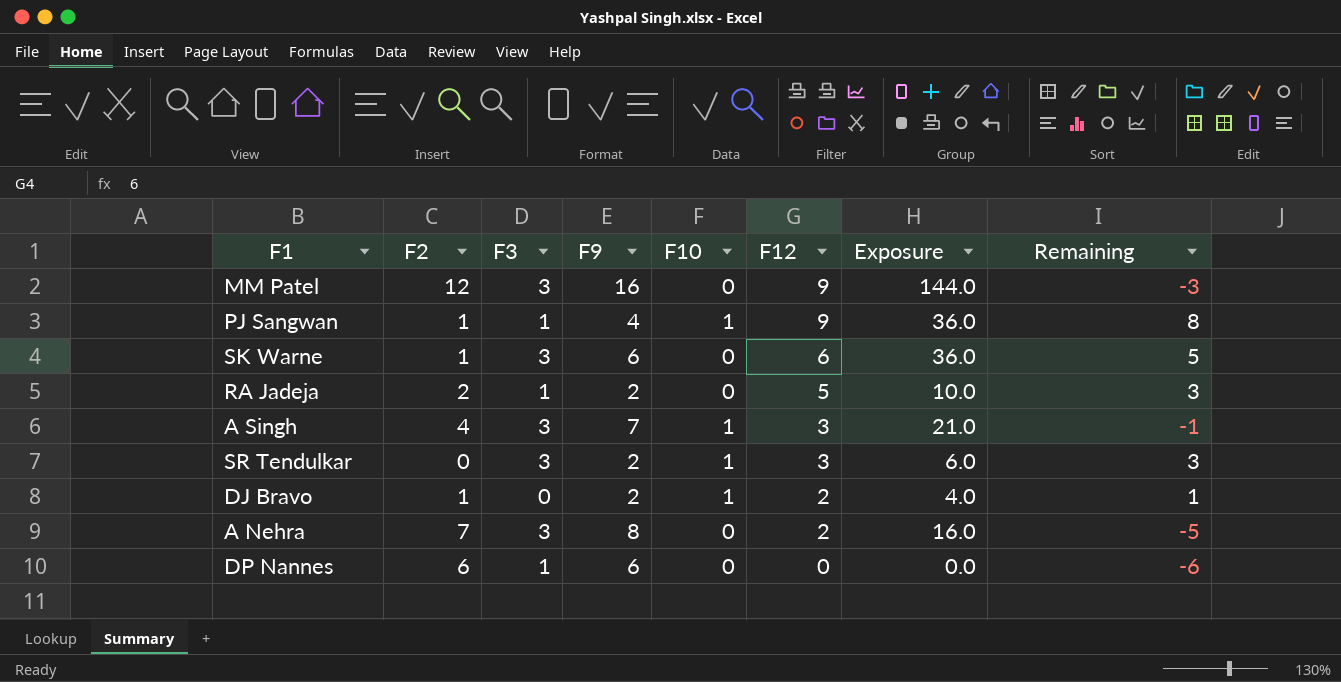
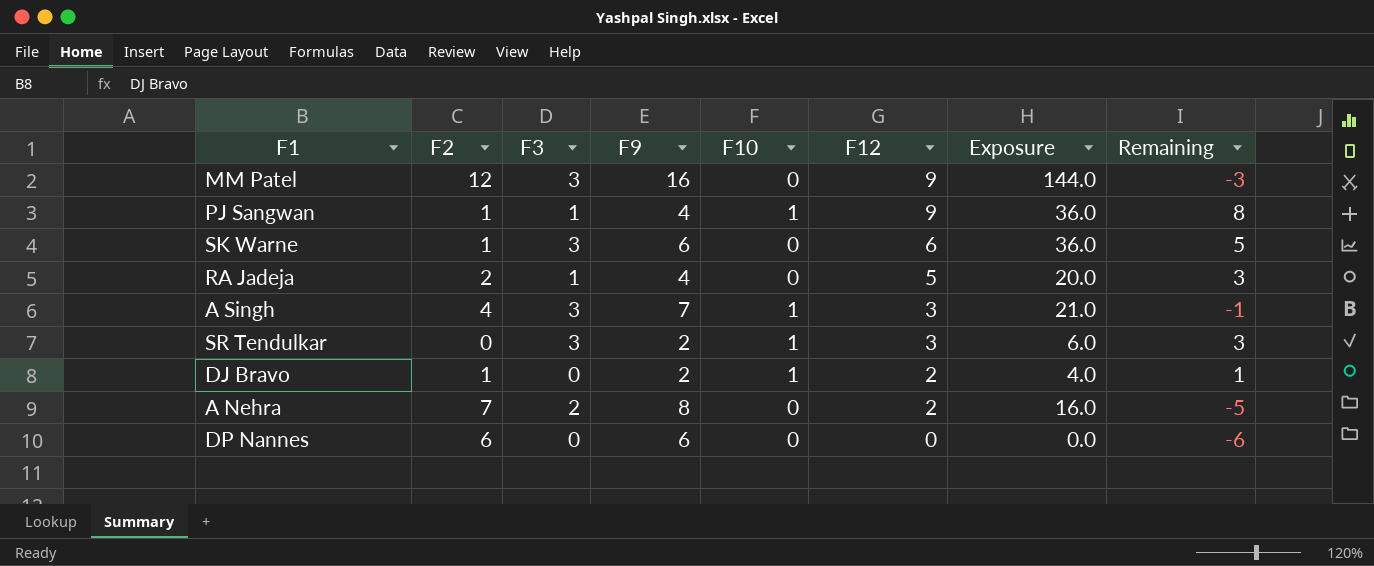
RA Jadeja | F9: 2 -> 4
RA Jadeja | Exposure: 10.0 -> 20.0
A Nehra | F3: 3 -> 2
DP Nannes | F3: 1 -> 0

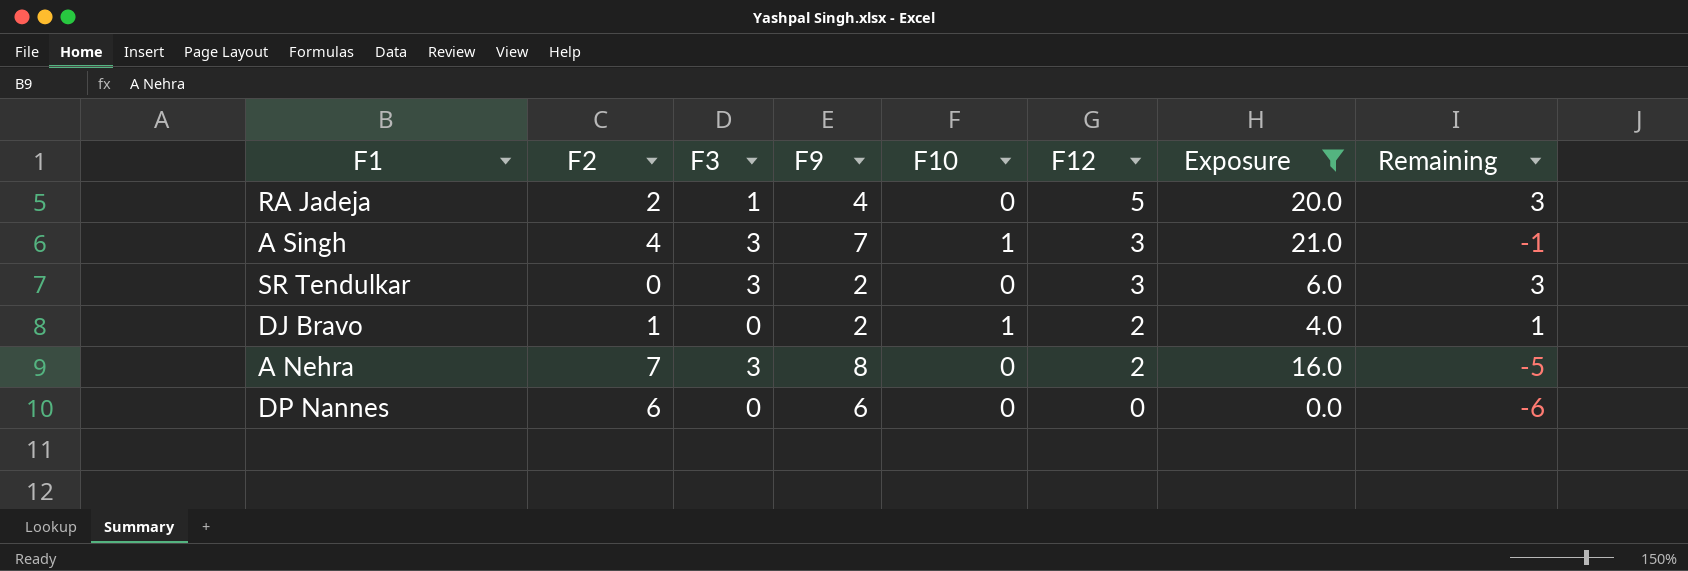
filter: none -> Exposure <= 21.0
SR Tendulkar | F10: 1 -> 0
A Nehra | F3: 2 -> 3

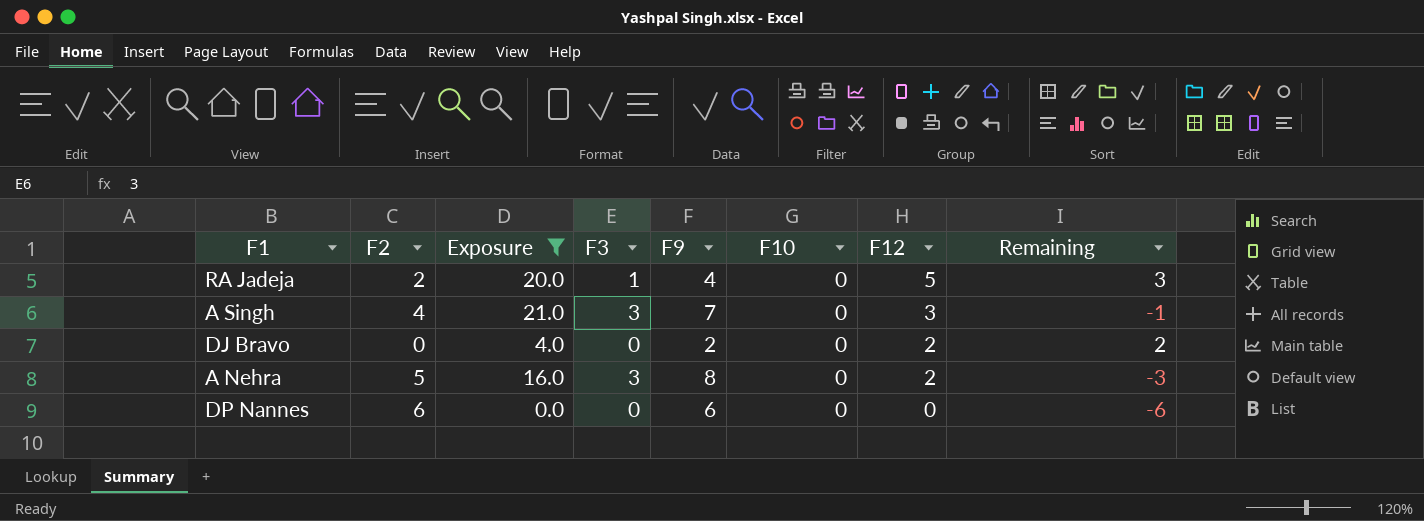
column Exposure | position: 7 -> 3
row SR Tendulkar: 0 | 3 | 2 | 0 | 3 | 6.0 | 3 -> none
A Singh | F10: 1 -> 0
DJ Bravo | F2: 1 -> 0
DJ Bravo | F10: 1 -> 0
DJ Bravo | Remaining: 1 -> 2
A Nehra | F2: 7 -> 5
A Nehra | Remaining: -5 -> -3

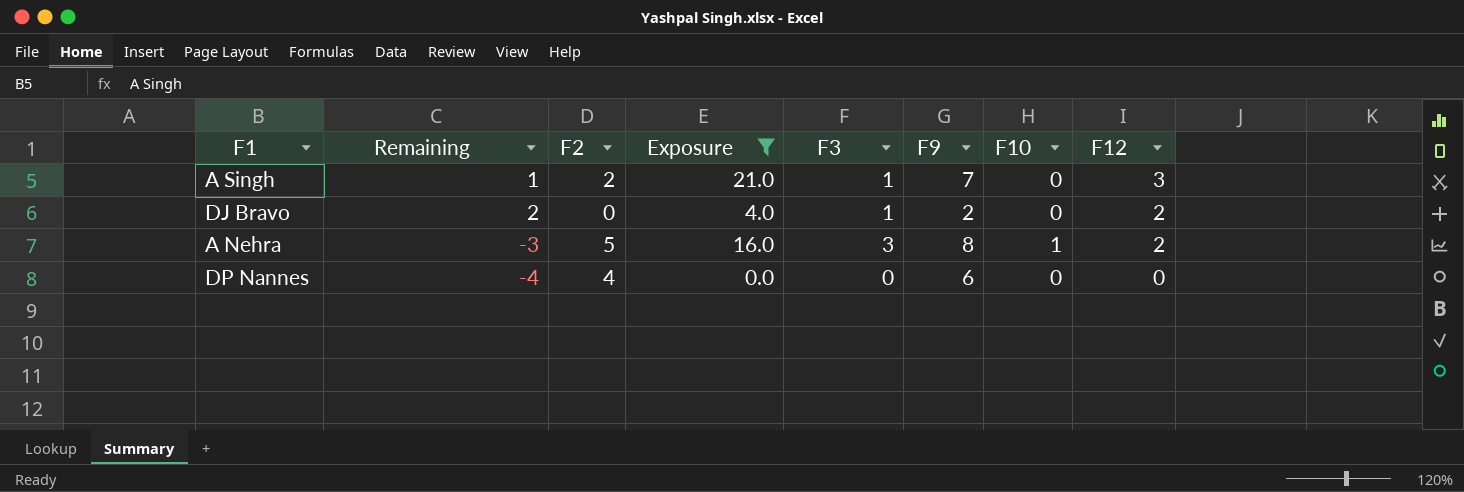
column Remaining | position: 8 -> 2
row RA Jadeja: 2 | 20.0 | 1 | 4 | 0 | 5 | 3 -> none
A Singh | Remaining: -1 -> 1
A Singh | F2: 4 -> 2
A Singh | F3: 3 -> 1
DJ Bravo | F3: 0 -> 1
A Nehra | F10: 0 -> 1
DP Nannes | Remaining: -6 -> -4
DP Nannes | F2: 6 -> 4

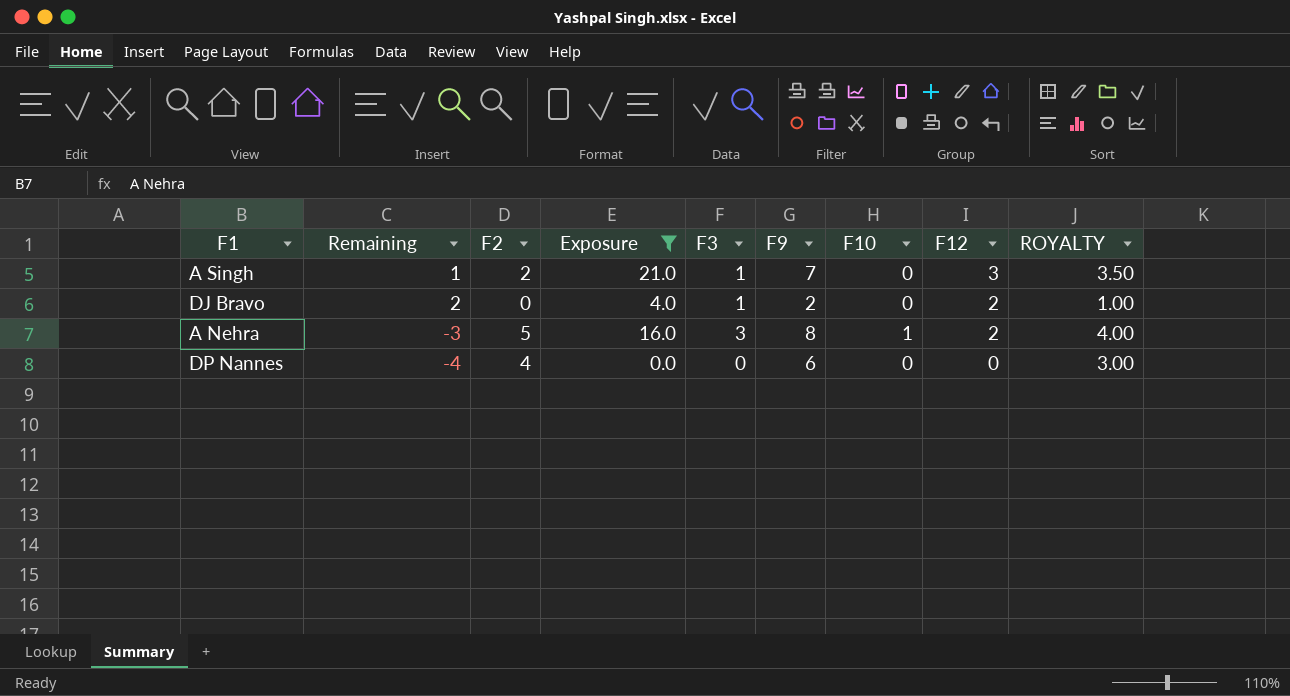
column ROYALTY | formula: none -> [F9] * 0.5

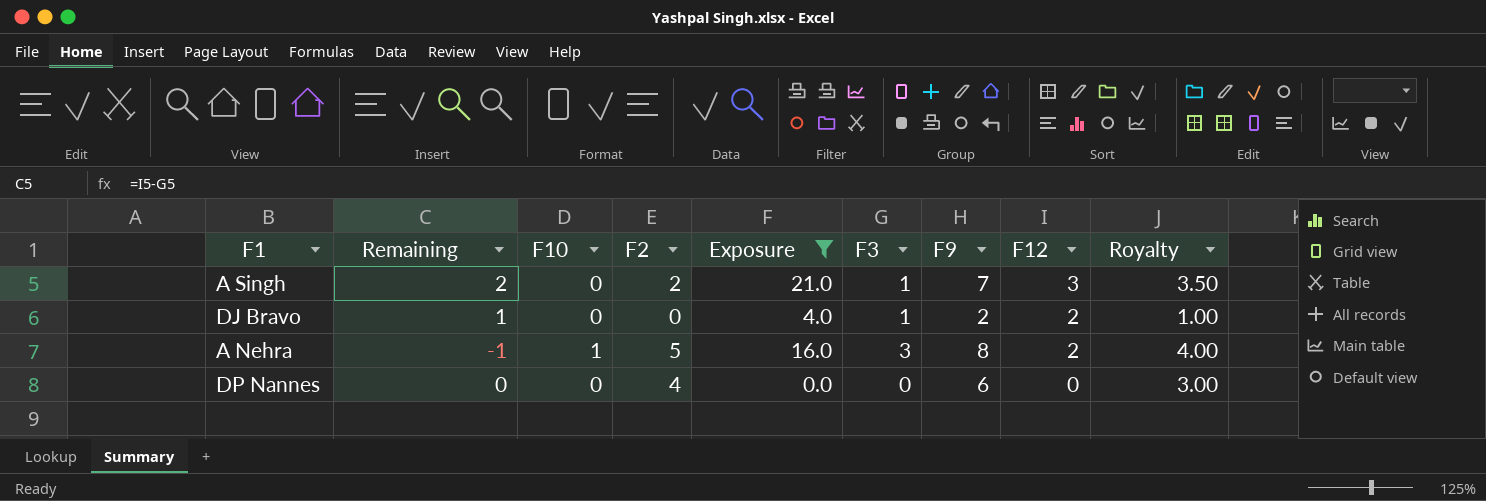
column Remaining | formula: [F12] - [F2] -> [F12] - [F3]
column F10 | position: 7 -> 3
column name: ROYALTY -> Royalty

